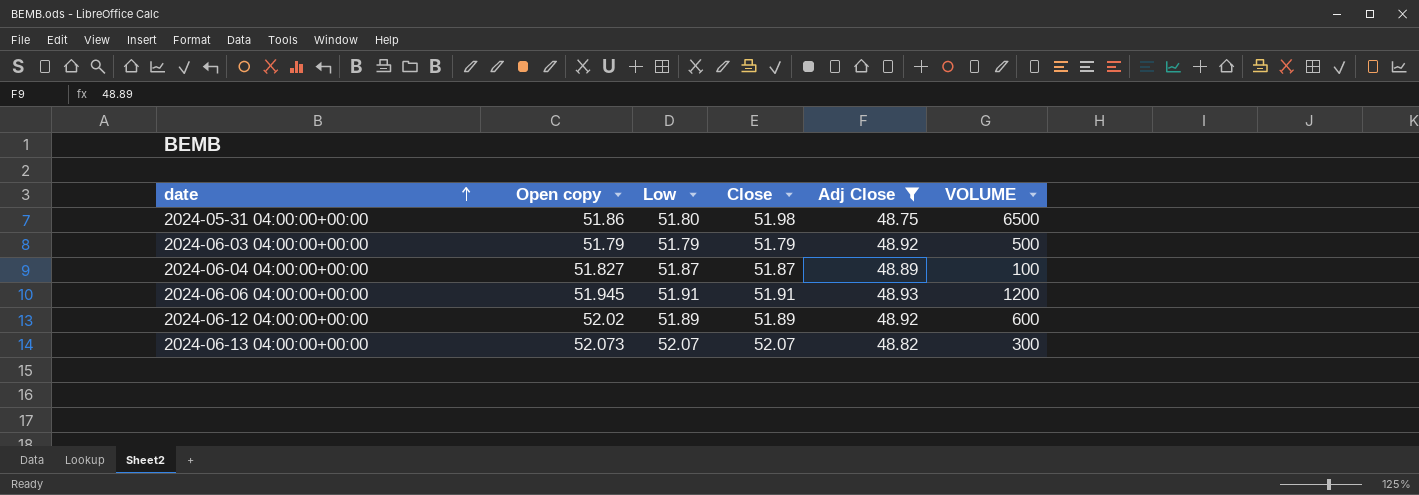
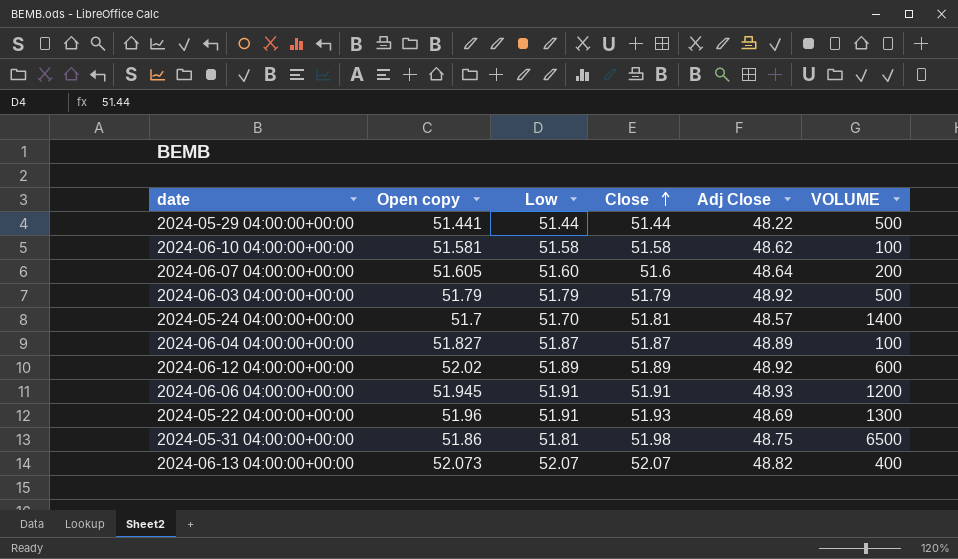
filter: Adj Close >= 48.75 -> none
row order: date ascending -> Close ascending
2024-05-31 04:00:00+00:00 | Low: 51.80 -> 51.81
2024-06-13 04:00:00+00:00 | VOLUME: 300 -> 400

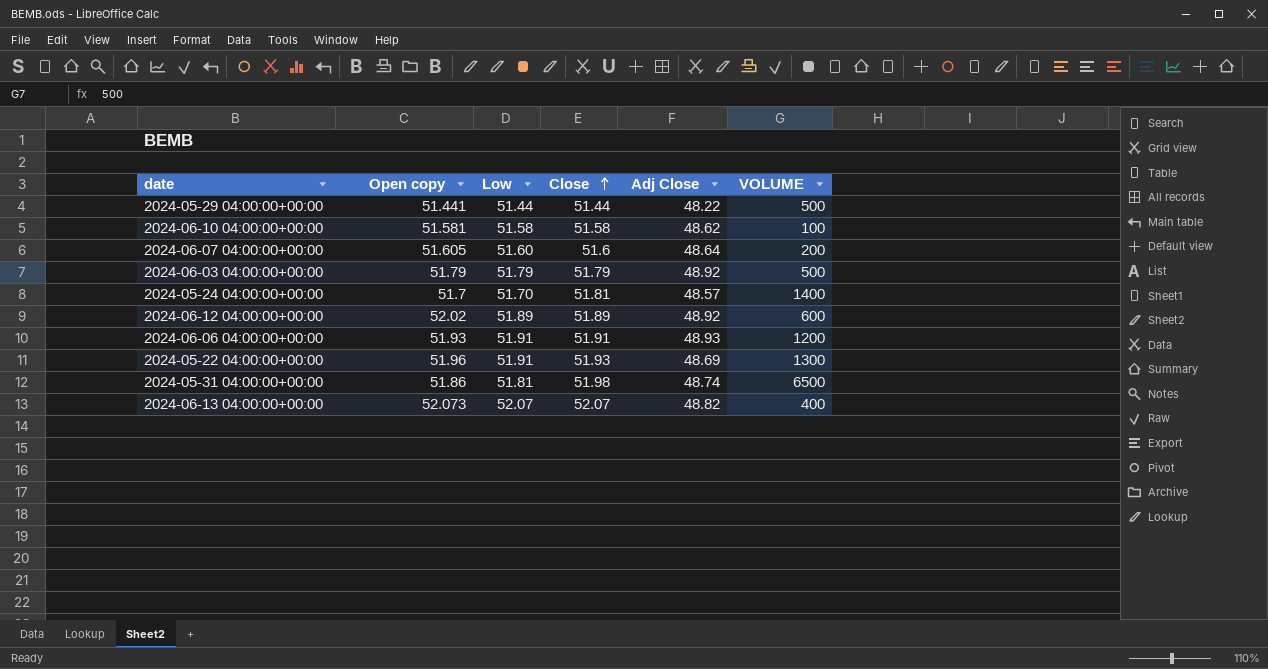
row 2024-06-04 04:00:00+00:00: 51.827 | 51.87 | 51.87 | 48.89 | 100 -> none
2024-06-06 04:00:00+00:00 | Open copy: 51.945 -> 51.93
2024-05-31 04:00:00+00:00 | Adj Close: 48.75 -> 48.74

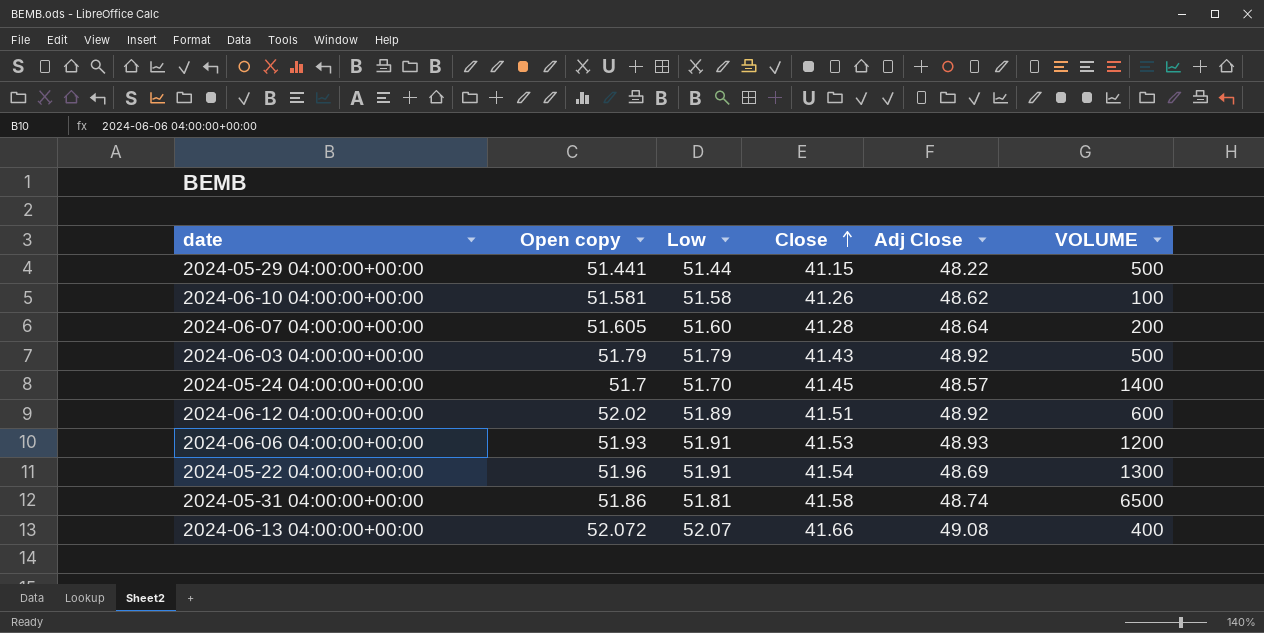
2024-05-29 04:00:00+00:00 | Close: 51.44 -> 41.15
2024-06-10 04:00:00+00:00 | Close: 51.58 -> 41.26
2024-06-07 04:00:00+00:00 | Close: 51.6 -> 41.28
2024-06-03 04:00:00+00:00 | Close: 51.79 -> 41.43
2024-05-24 04:00:00+00:00 | Close: 51.81 -> 41.45
2024-06-12 04:00:00+00:00 | Close: 51.89 -> 41.51
2024-06-06 04:00:00+00:00 | Close: 51.91 -> 41.53
2024-05-22 04:00:00+00:00 | Close: 51.93 -> 41.54
2024-05-31 04:00:00+00:00 | Close: 51.98 -> 41.58
2024-06-13 04:00:00+00:00 | Open copy: 52.073 -> 52.072
2024-06-13 04:00:00+00:00 | Close: 52.07 -> 41.66
2024-06-13 04:00:00+00:00 | Adj Close: 48.82 -> 49.08

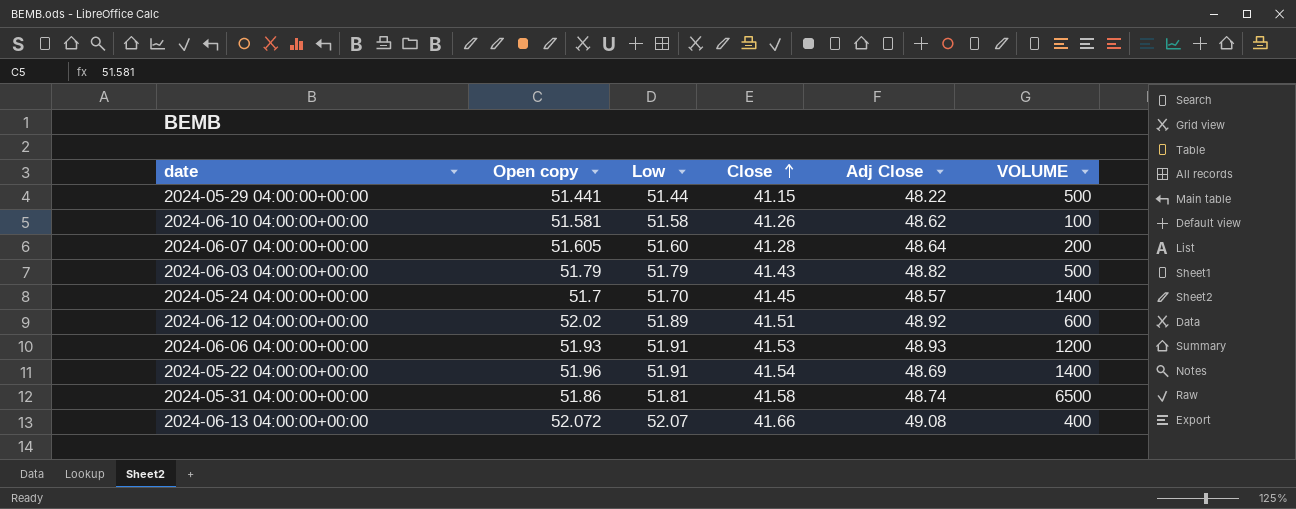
2024-06-03 04:00:00+00:00 | Adj Close: 48.92 -> 48.82
2024-05-22 04:00:00+00:00 | VOLUME: 1300 -> 1400

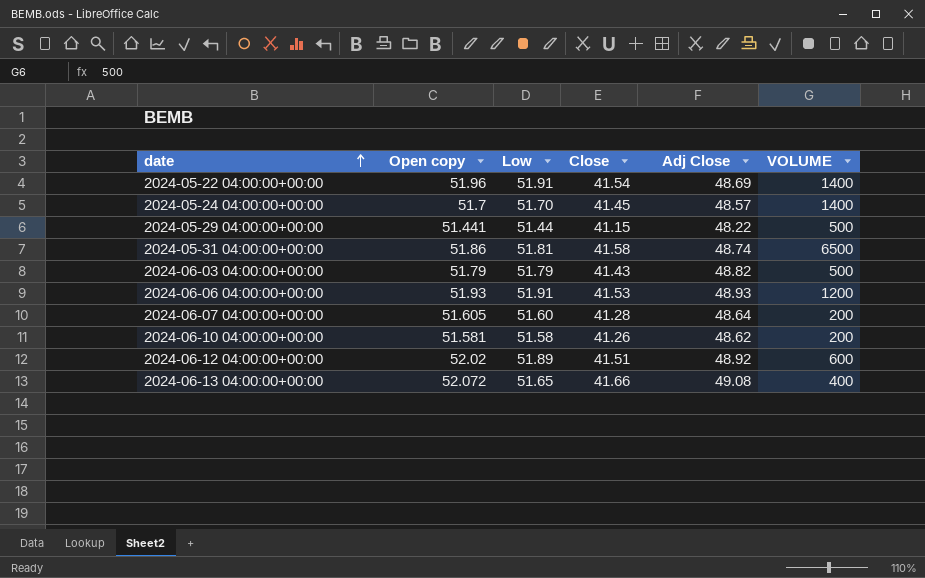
row order: Close ascending -> date ascending
2024-06-10 04:00:00+00:00 | VOLUME: 100 -> 200
2024-06-13 04:00:00+00:00 | Low: 52.07 -> 51.65

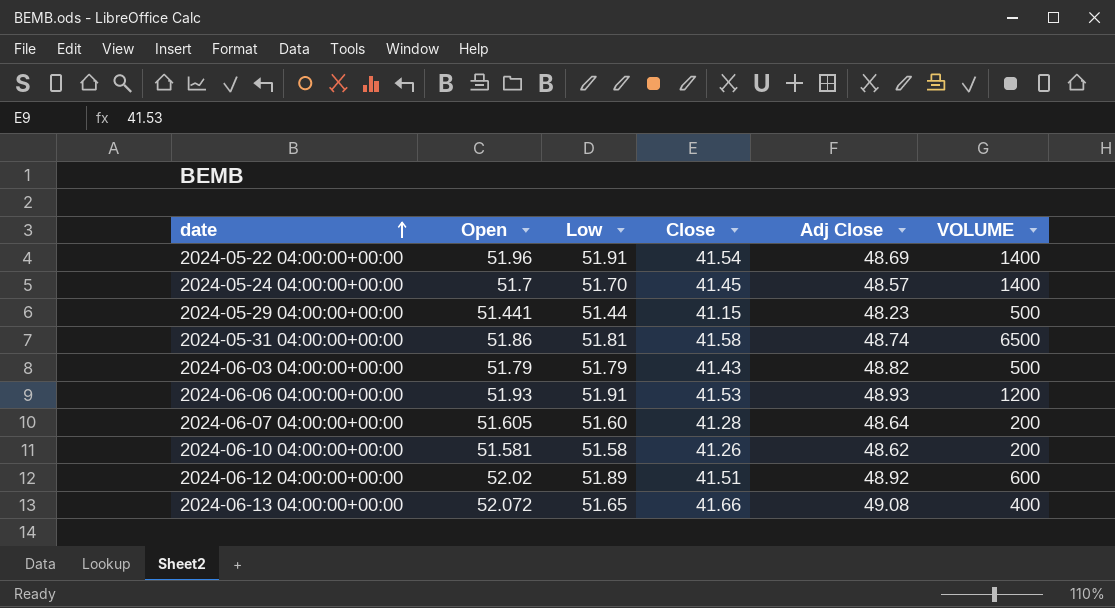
column name: Open copy -> Open
2024-05-29 04:00:00+00:00 | Adj Close: 48.22 -> 48.23

